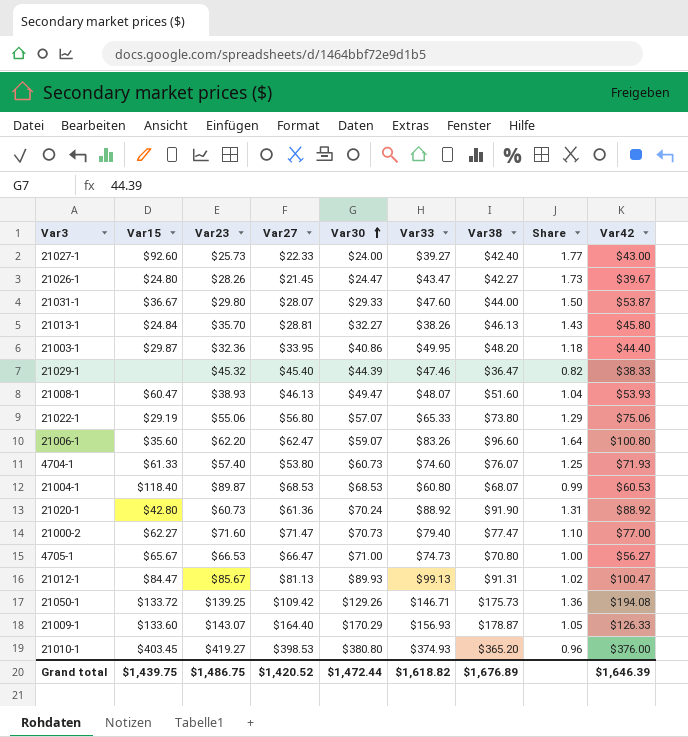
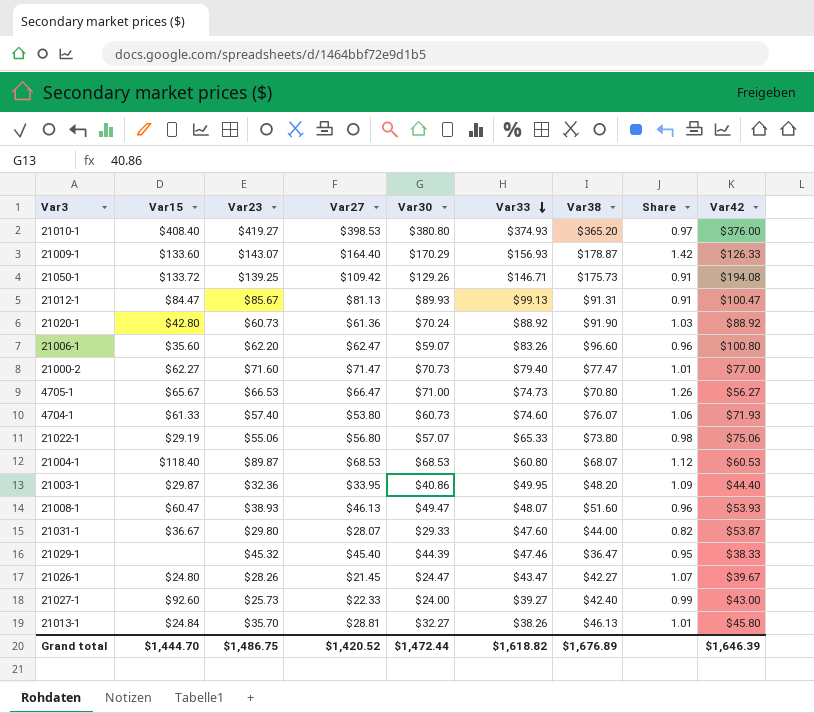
row order: Var30 ascending -> Var33 descending
column Share | formula: [Var38] / [Var30] -> [Var38] / [Var42]
21010-1 | Var15: $403.45 -> $408.40
Grand total | Var15: $1,439.75 -> $1,444.70

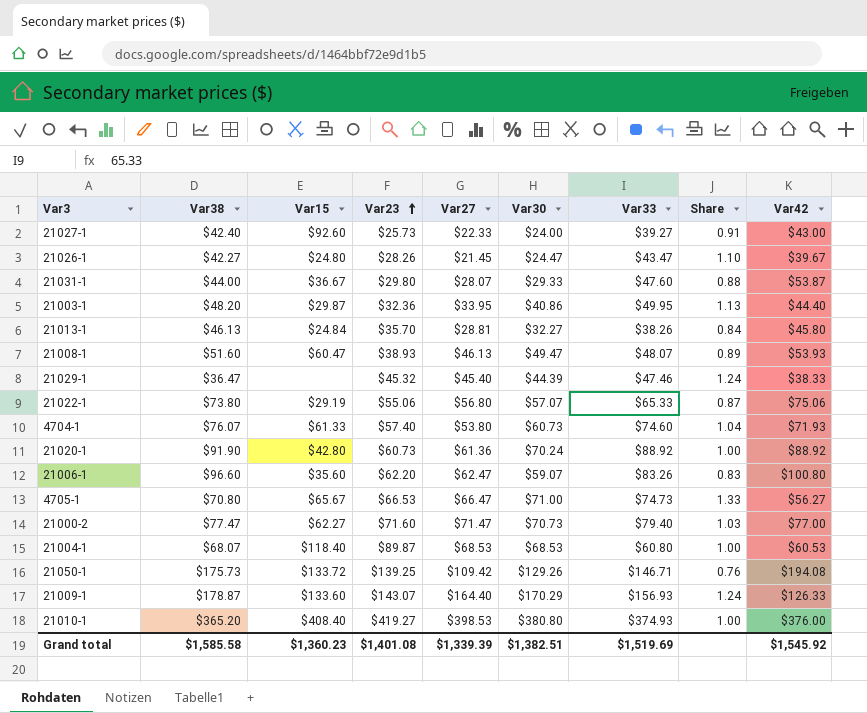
row order: Var33 descending -> Var23 ascending
column Var38 | position: 7 -> 2
column Share | formula: [Var38] / [Var42] -> [Var33] / [Var42]
row 21012-1: $84.47 | $85.67 | $81.13 | $89.93 | $99.13 | $91.31 | 0.91 | $100.47 -> none
Grand total | Var38: $1,676.89 -> $1,585.58
Grand total | Var15: $1,444.70 -> $1,360.23
Grand total | Var23: $1,486.75 -> $1,401.08
Grand total | Var27: $1,420.52 -> $1,339.39
Grand total | Var30: $1,472.44 -> $1,382.51
Grand total | Var33: $1,618.82 -> $1,519.69
Grand total | Var42: $1,646.39 -> $1,545.92

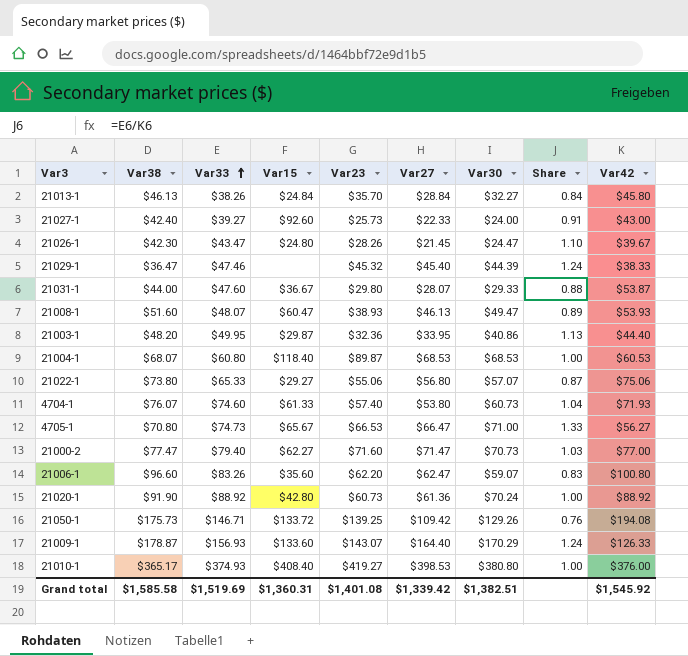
row order: Var23 ascending -> Var33 ascending
column Var33 | position: 7 -> 3
21013-1 | Var27: $28.81 -> $28.84
21026-1 | Var38: $42.27 -> $42.30
21022-1 | Var15: $29.19 -> $29.27
21010-1 | Var38: $365.20 -> $365.17
Grand total | Var15: $1,360.23 -> $1,360.31
Grand total | Var27: $1,339.39 -> $1,339.42

